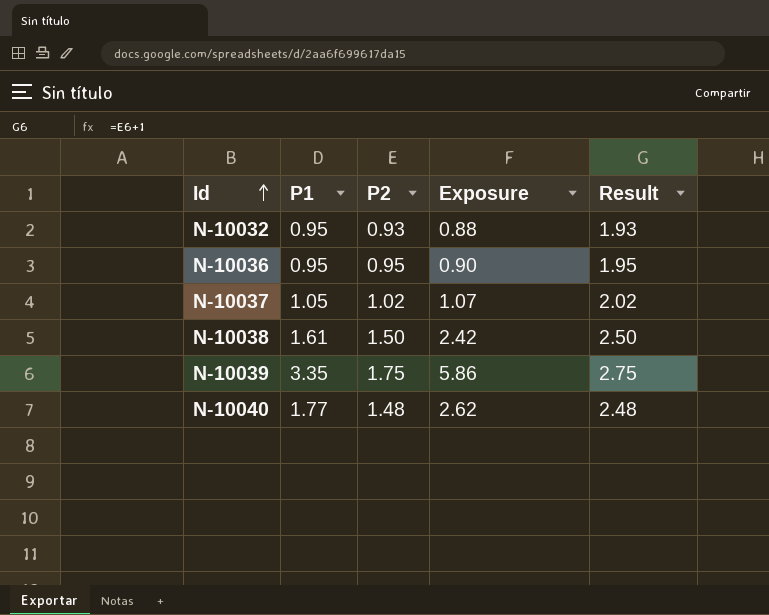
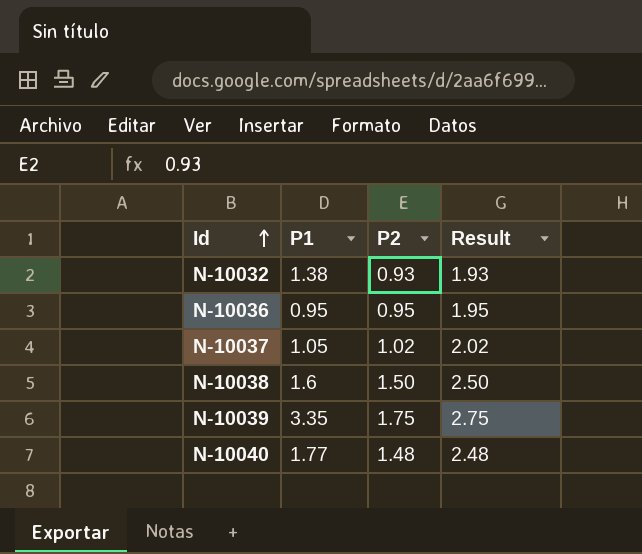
column Exposure | formula: [P1] * [P2] -> none
N-10032 | P1: 0.95 -> 1.38
N-10038 | P1: 1.61 -> 1.6

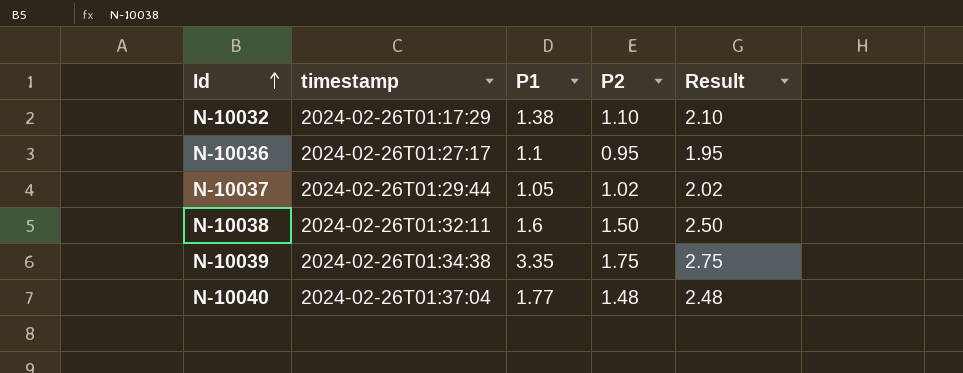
column timestamp | position: none -> 2
N-10032 | P2: 0.93 -> 1.10
N-10032 | Result: 1.93 -> 2.10
N-10036 | P1: 0.95 -> 1.1

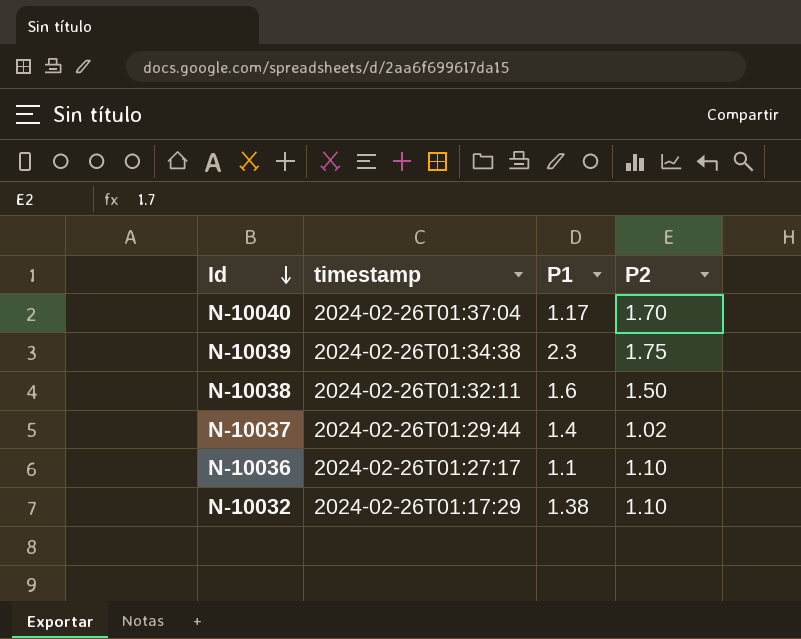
row order: Id ascending -> Id descending
column Result | formula: [P2] + 1 -> none
N-10040 | P1: 1.77 -> 1.17
N-10040 | P2: 1.48 -> 1.70
N-10039 | P1: 3.35 -> 2.3
N-10037 | P1: 1.05 -> 1.4
N-10036 | P2: 0.95 -> 1.10

